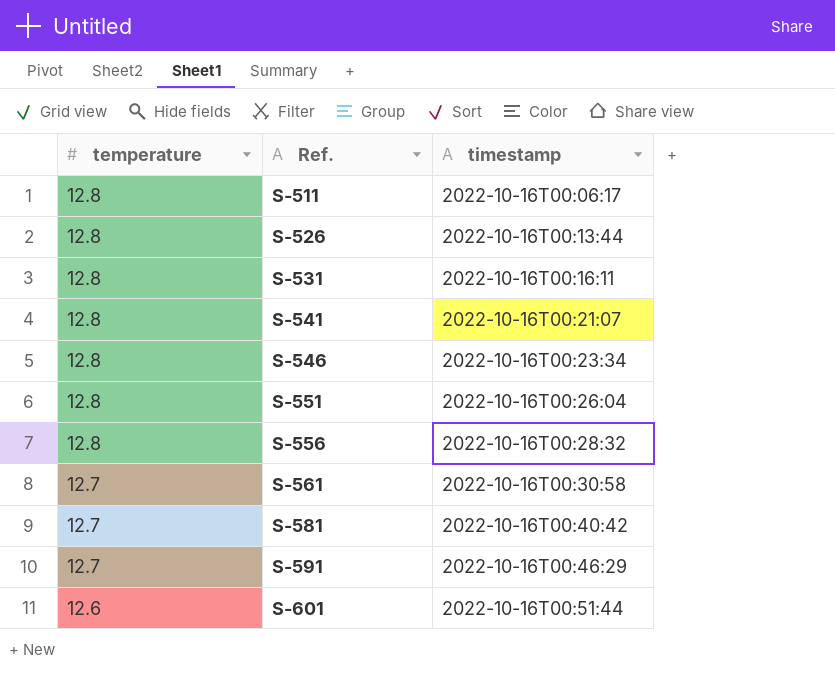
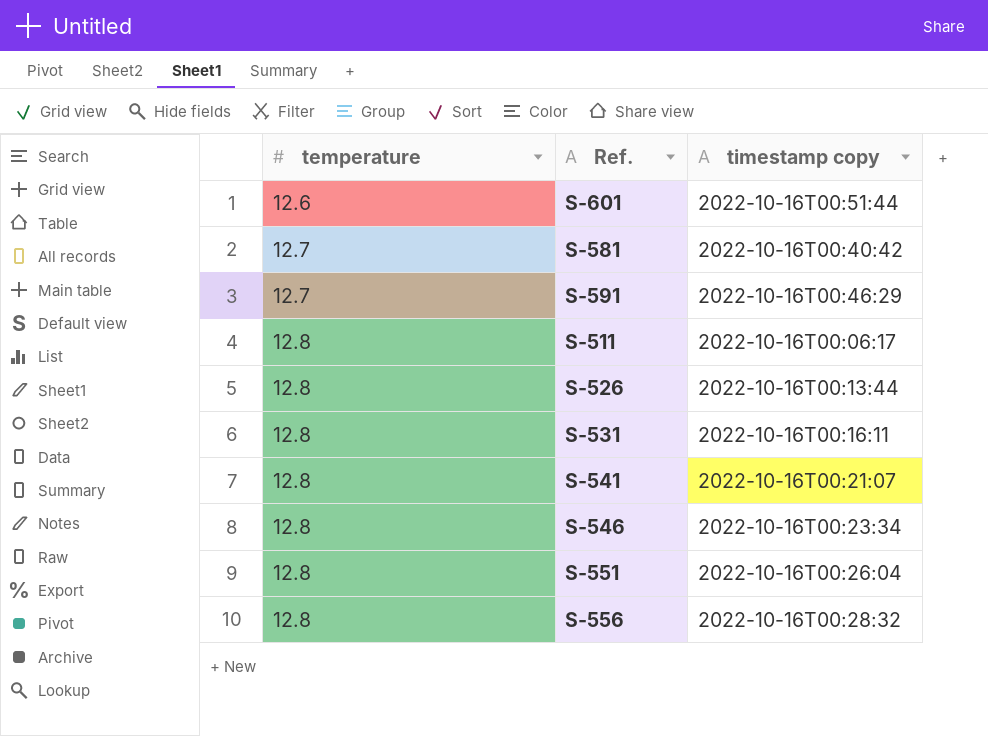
row order: temperature descending -> temperature ascending
column name: timestamp -> timestamp copy
row S-561: 12.7 | 2022-10-16T00:30:58 -> none

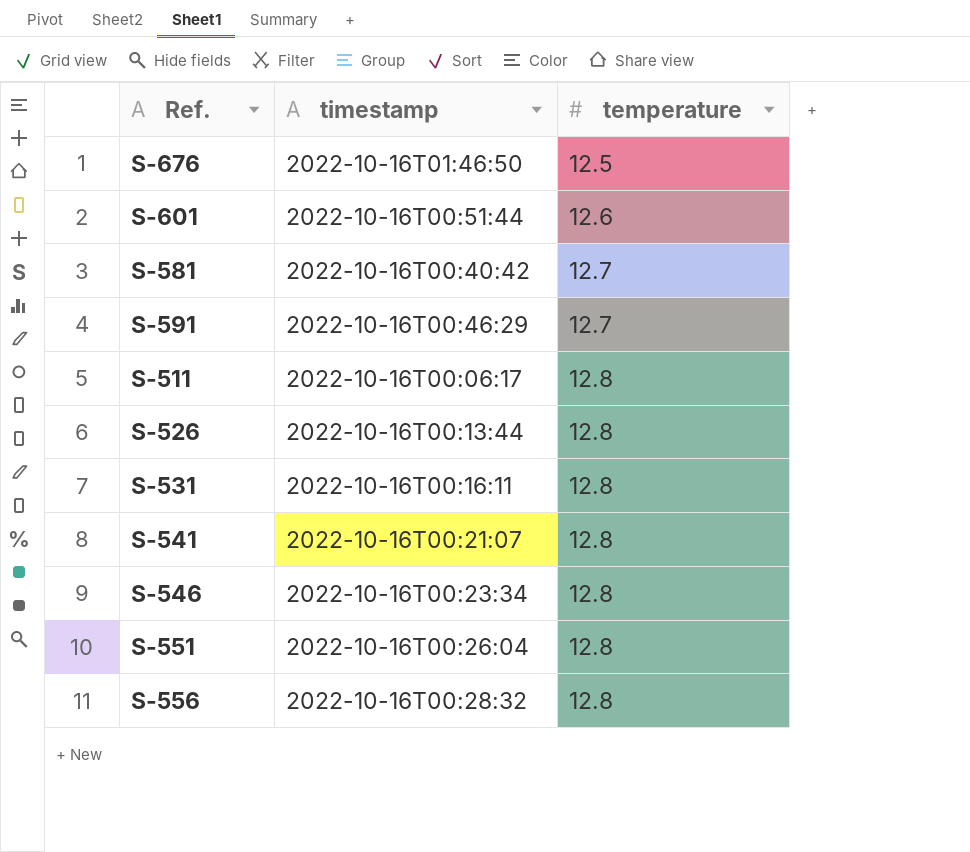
column name: timestamp copy -> timestamp
column temperature | position: 1 -> 3
row S-676: none -> 2022-10-16T01:46:50 | 12.5

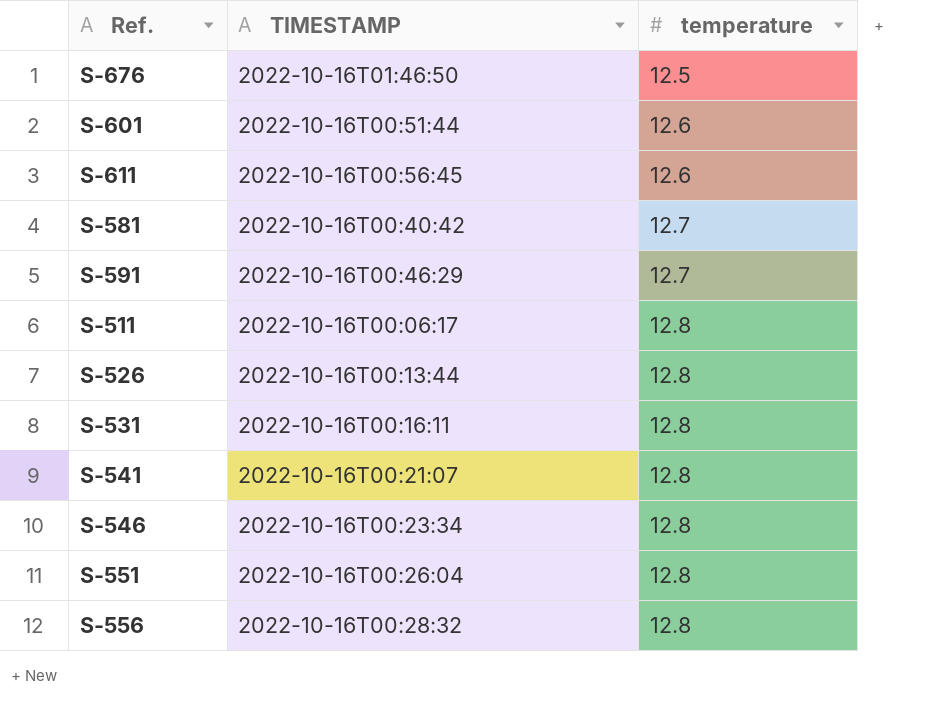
column name: timestamp -> TIMESTAMP
row S-611: none -> 2022-10-16T00:56:45 | 12.6

